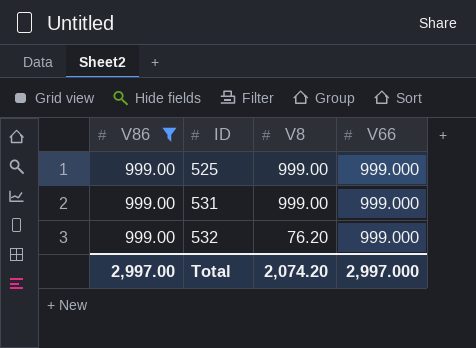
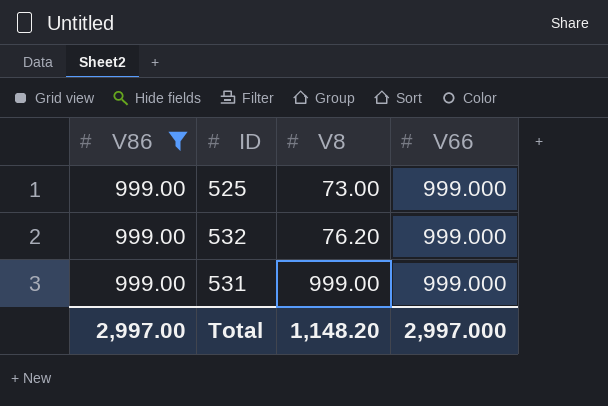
row order: ID ascending -> V8 ascending
525 | V8: 999.00 -> 73.00
Total | V8: 2,074.20 -> 1,148.20

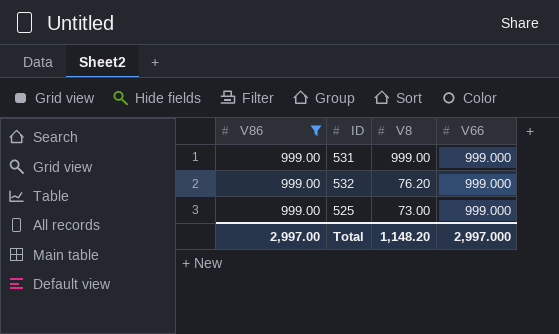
row order: V8 ascending -> V8 descending

